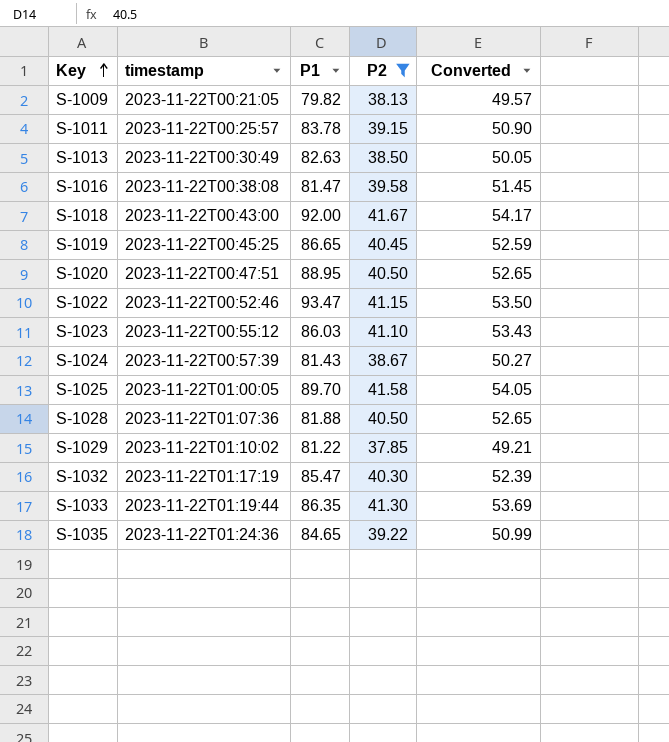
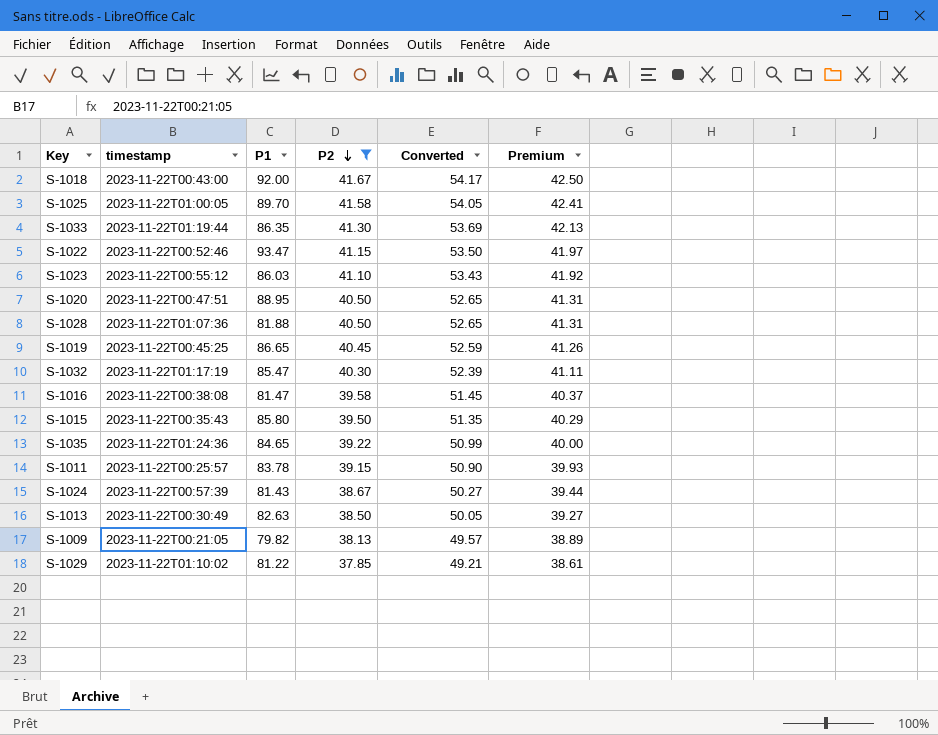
row order: Key ascending -> P2 descending
column Premium | formula: none -> [P2] * 1.02
row S-1015: none -> 2023-11-22T00:35:43 | 85.80 | 39.50 | 51.35 | 40.29

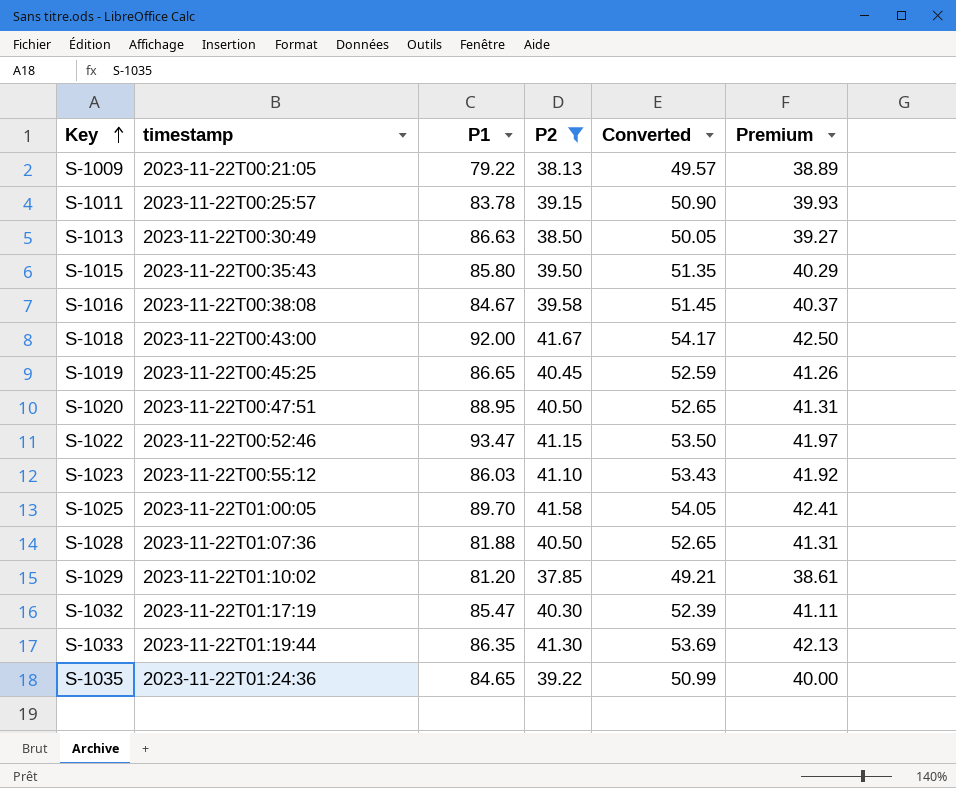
row order: P2 descending -> Key ascending
row S-1024: 2023-11-22T00:57:39 | 81.43 | 38.67 | 50.27 | 39.44 -> none
S-1009 | P1: 79.82 -> 79.22
S-1013 | P1: 82.63 -> 86.63
S-1016 | P1: 81.47 -> 84.67
S-1029 | P1: 81.22 -> 81.20

